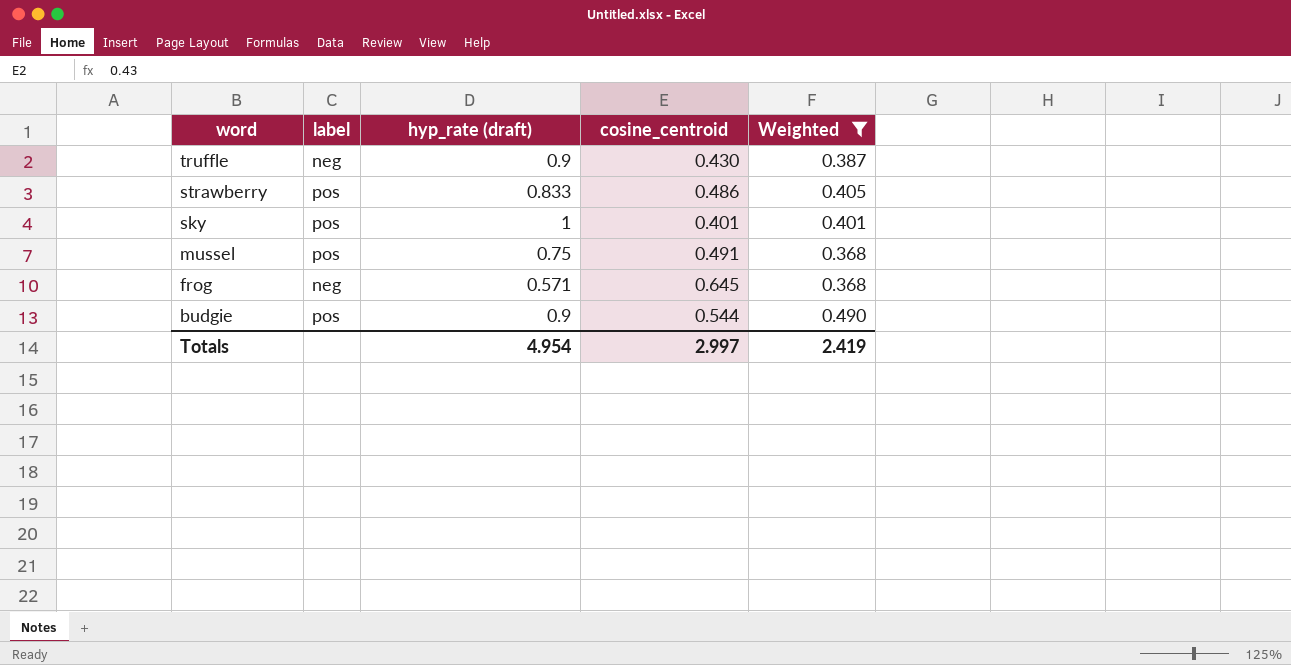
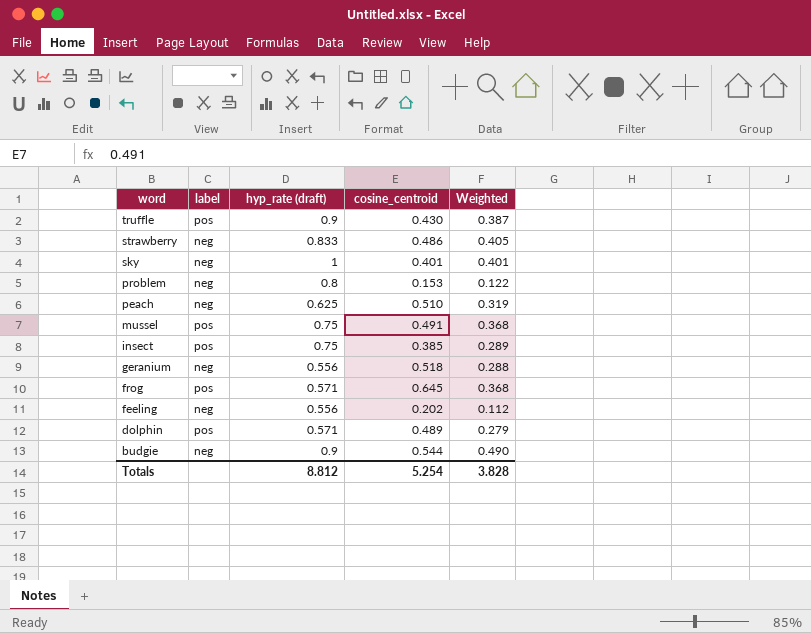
filter: Weighted >= 0.368 -> none
truffle | label: neg -> pos
strawberry | label: pos -> neg
sky | label: pos -> neg
frog | label: neg -> pos
budgie | label: pos -> neg
Totals | hyp_rate (draft): 4.954 -> 8.812
Totals | cosine_centroid: 2.997 -> 5.254
Totals | Weighted: 2.419 -> 3.828

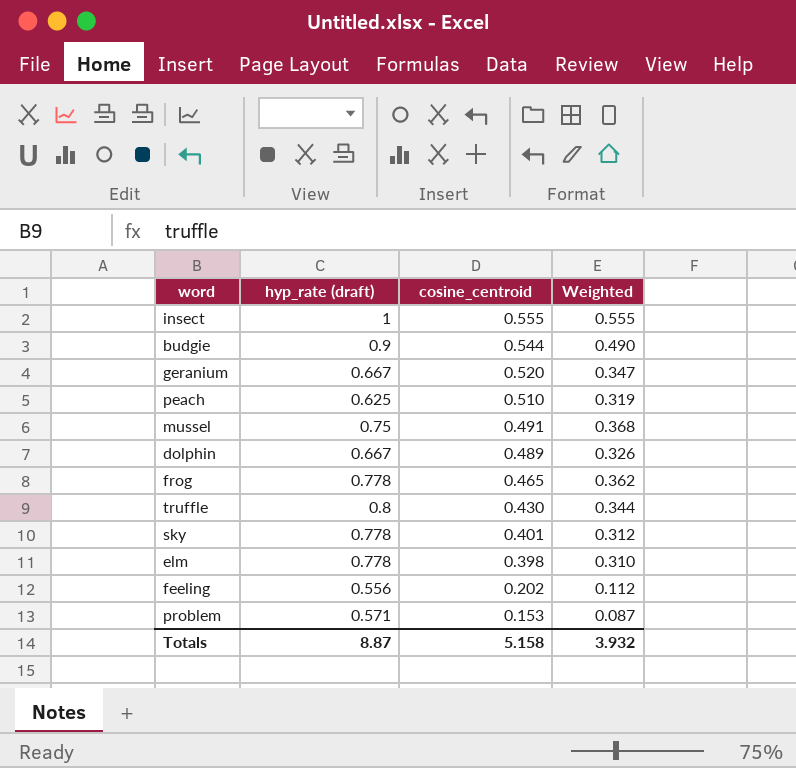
row order: word descending -> cosine_centroid descending
column label | position: 2 -> none
row strawberry: neg | 0.833 | 0.486 | 0.405 -> none
insect | hyp_rate (draft): 0.75 -> 1
insect | cosine_centroid: 0.385 -> 0.555
insect | Weighted: 0.289 -> 0.555
geranium | hyp_rate (draft): 0.556 -> 0.667
geranium | cosine_centroid: 0.518 -> 0.520
geranium | Weighted: 0.288 -> 0.347
dolphin | hyp_rate (draft): 0.571 -> 0.667
dolphin | Weighted: 0.279 -> 0.326
frog | hyp_rate (draft): 0.571 -> 0.778
frog | cosine_centroid: 0.645 -> 0.465
frog | Weighted: 0.368 -> 0.362
truffle | hyp_rate (draft): 0.9 -> 0.8
truffle | Weighted: 0.387 -> 0.344
sky | hyp_rate (draft): 1 -> 0.778
sky | Weighted: 0.401 -> 0.312
row elm: none -> 0.778 | 0.398 | 0.310
problem | hyp_rate (draft): 0.8 -> 0.571
problem | Weighted: 0.122 -> 0.087
Totals | hyp_rate (draft): 8.812 -> 8.87
Totals | cosine_centroid: 5.254 -> 5.158
Totals | Weighted: 3.828 -> 3.932

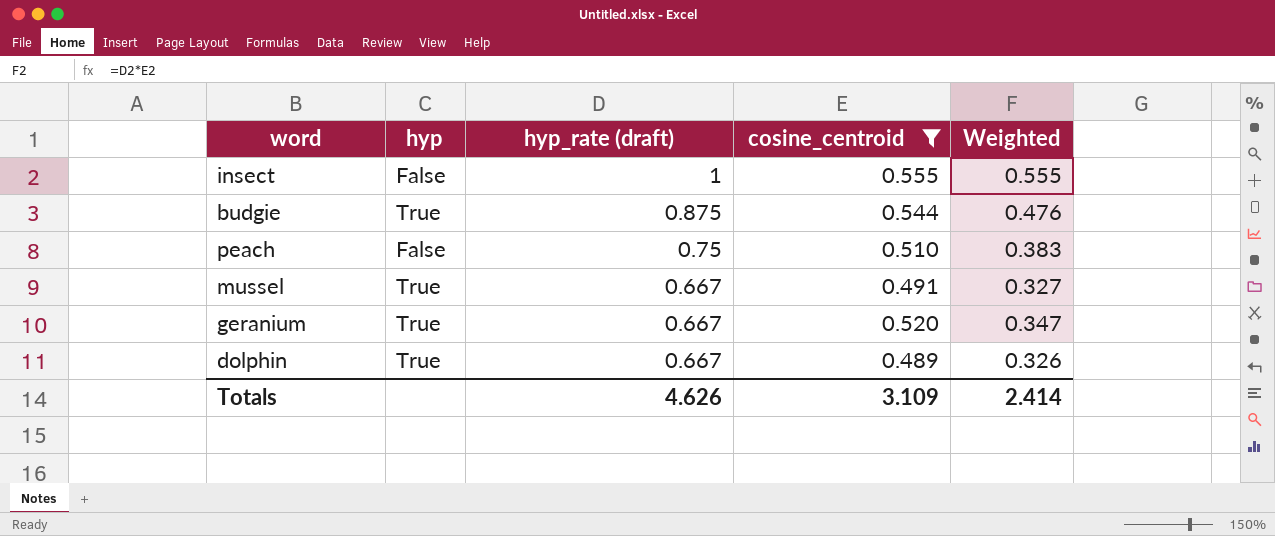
filter: none -> cosine_centroid >= 0.489
row order: cosine_centroid descending -> hyp_rate (draft) descending
column hyp | position: none -> 2
budgie | hyp_rate (draft): 0.9 -> 0.875
budgie | Weighted: 0.490 -> 0.476
peach | hyp_rate (draft): 0.625 -> 0.75
peach | Weighted: 0.319 -> 0.383
mussel | hyp_rate (draft): 0.75 -> 0.667
mussel | Weighted: 0.368 -> 0.327
Totals | hyp_rate (draft): 8.87 -> 4.626
Totals | cosine_centroid: 5.158 -> 3.109
Totals | Weighted: 3.932 -> 2.414

